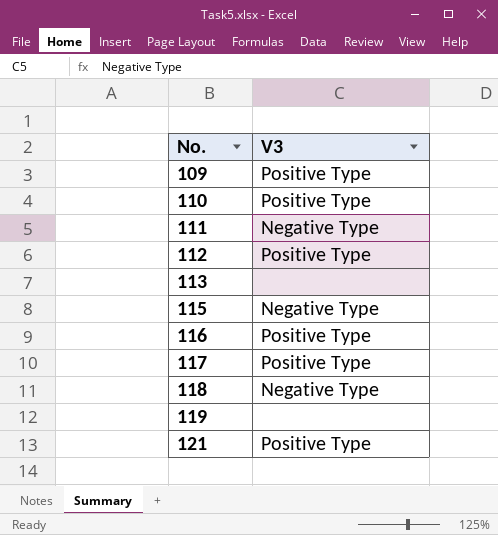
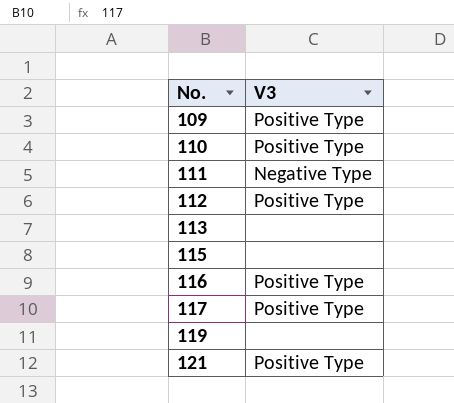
row 118: Negative Type -> none
115 | V3: Negative Type -> none

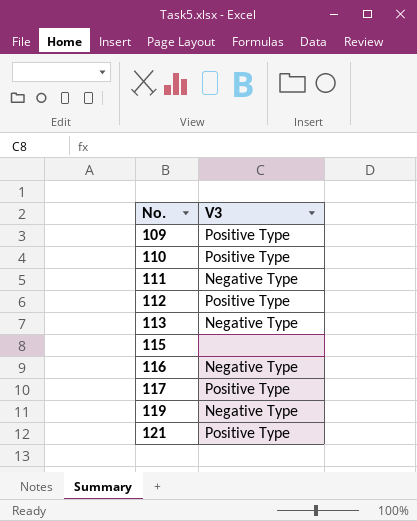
113 | V3: none -> Negative Type
116 | V3: Positive Type -> Negative Type
119 | V3: none -> Negative Type

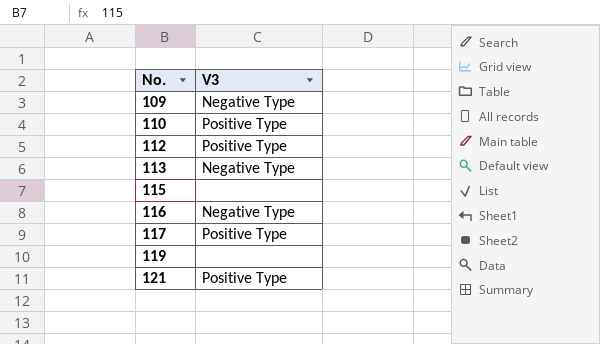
row 111: Negative Type -> none
109 | V3: Positive Type -> Negative Type
119 | V3: Negative Type -> none

